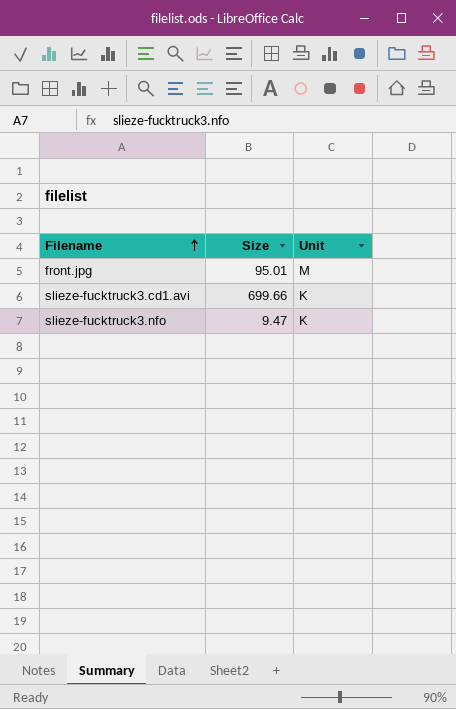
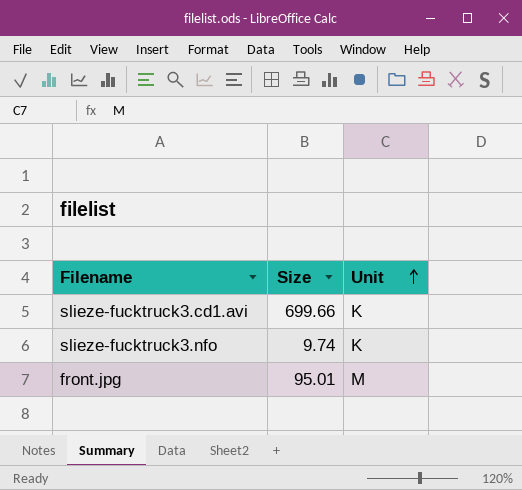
row order: Filename ascending -> Unit ascending
slieze-fucktruck3.nfo | Size: 9.47 -> 9.74

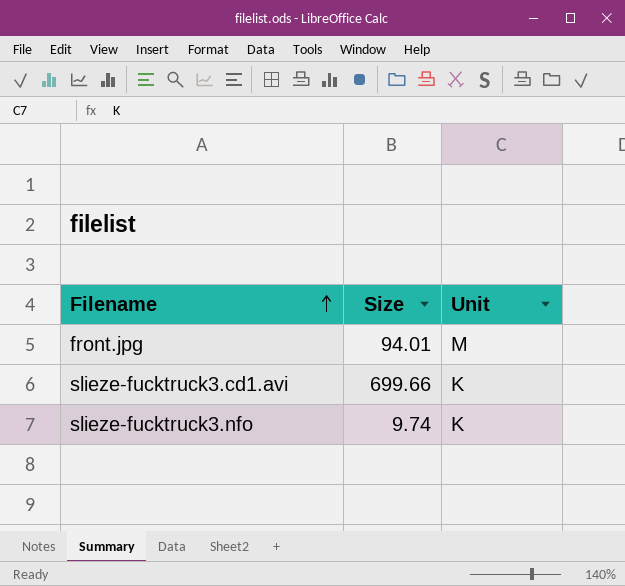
row order: Unit ascending -> Filename ascending
front.jpg | Size: 95.01 -> 94.01

